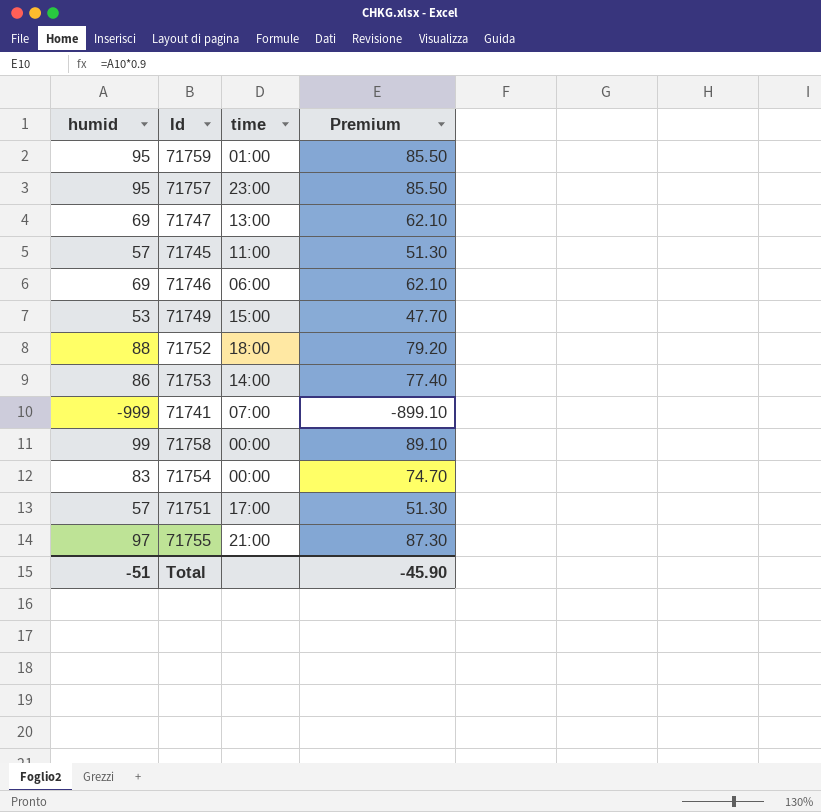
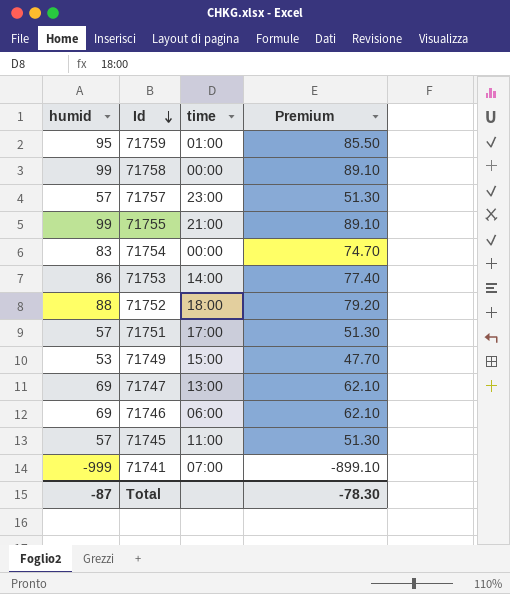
row order: none -> Id descending
71757 | humid: 95 -> 57
71757 | Premium: 85.50 -> 51.30
71755 | humid: 97 -> 99
71755 | Premium: 87.30 -> 89.10
Total | humid: -51 -> -87
Total | Premium: -45.90 -> -78.30

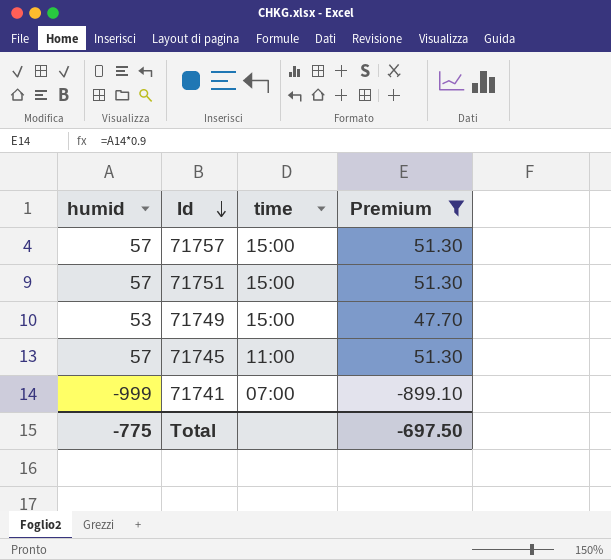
filter: none -> Premium <= 51.30
71757 | time: 23:00 -> 15:00
71751 | time: 17:00 -> 15:00
Total | humid: -87 -> -775
Total | Premium: -78.30 -> -697.50

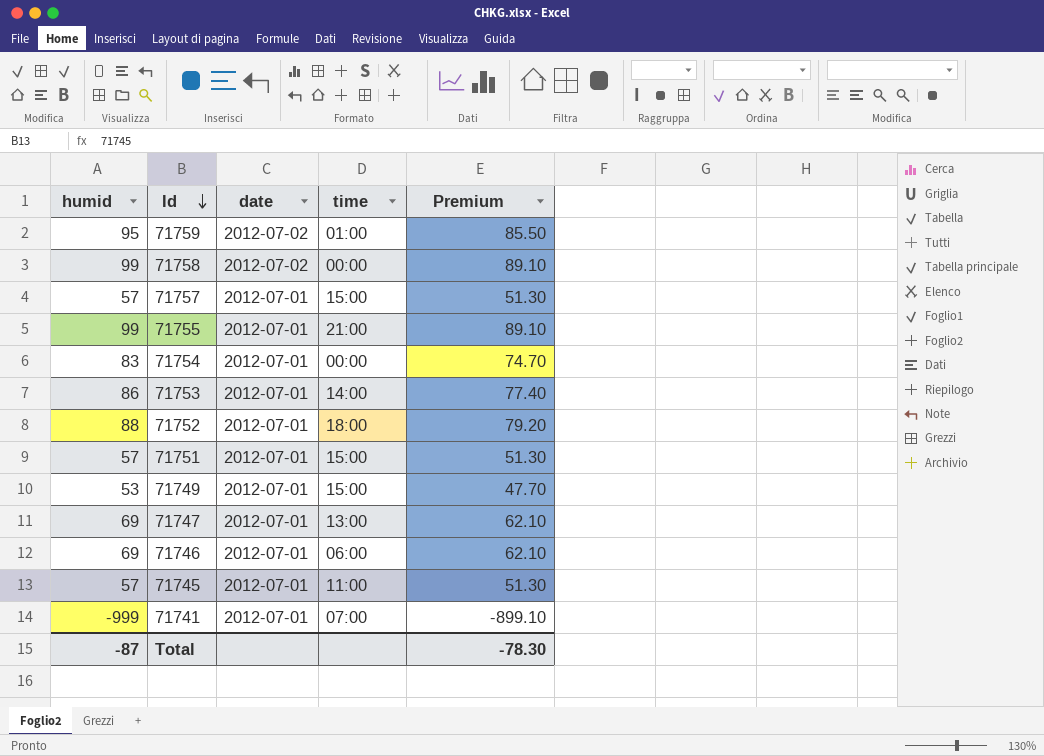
filter: Premium <= 51.30 -> none
column date | position: none -> 3
Total | humid: -775 -> -87
Total | Premium: -697.50 -> -78.30

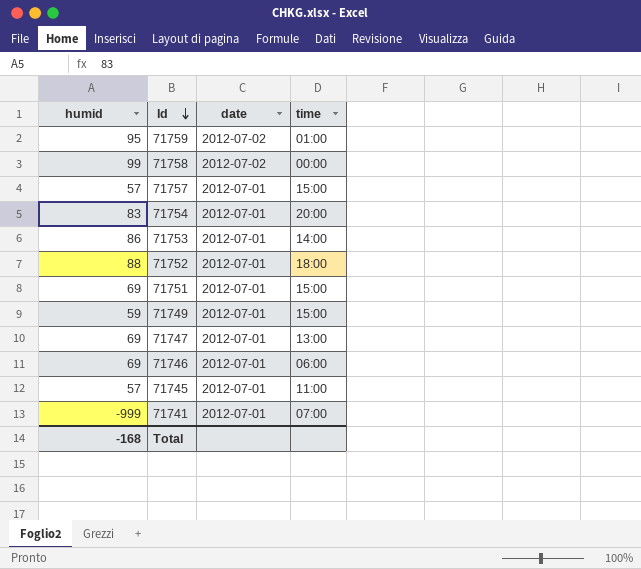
column Premium | formula: [humid] * 0.9 -> none
row 71755: 99 | 2012-07-01 | 21:00 | 89.10 -> none
71754 | time: 00:00 -> 20:00
71751 | humid: 57 -> 69
71749 | humid: 53 -> 59
Total | humid: -87 -> -168

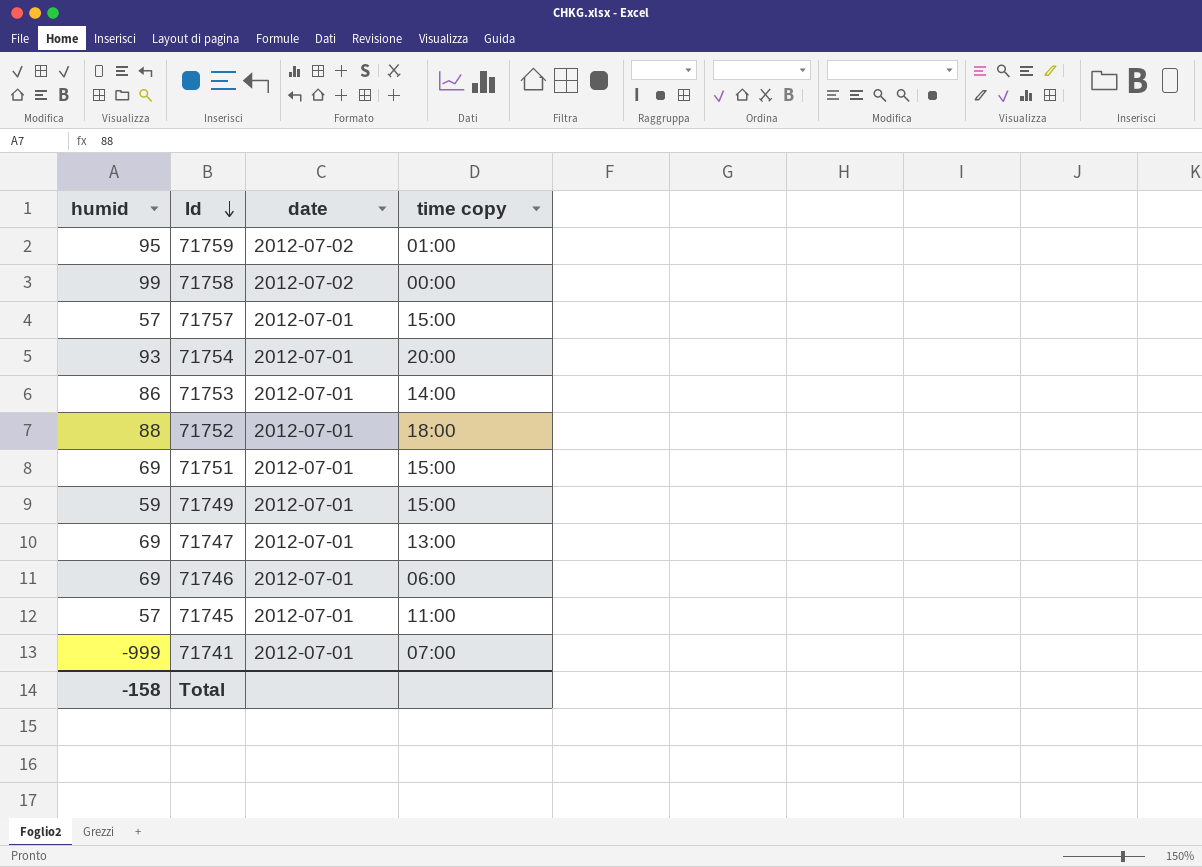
column name: time -> time copy
71754 | humid: 83 -> 93
Total | humid: -168 -> -158

